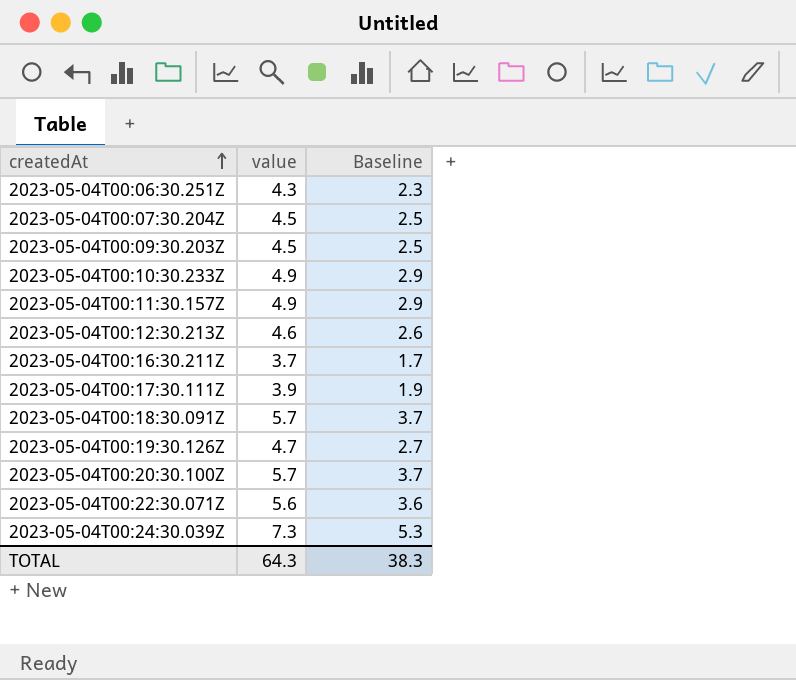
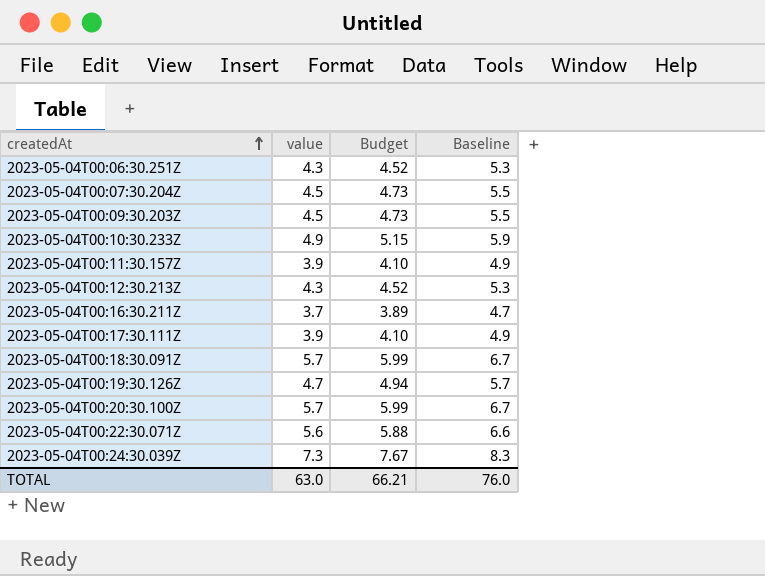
column Budget | formula: none -> [value] * 1.05
column Baseline | formula: [value] - 2 -> [value] + 1
2023-05-04T00:11:30.157Z | value: 4.9 -> 3.9
2023-05-04T00:12:30.213Z | value: 4.6 -> 4.3
TOTAL | value: 64.3 -> 63.0
TOTAL | Baseline: 38.3 -> 76.0

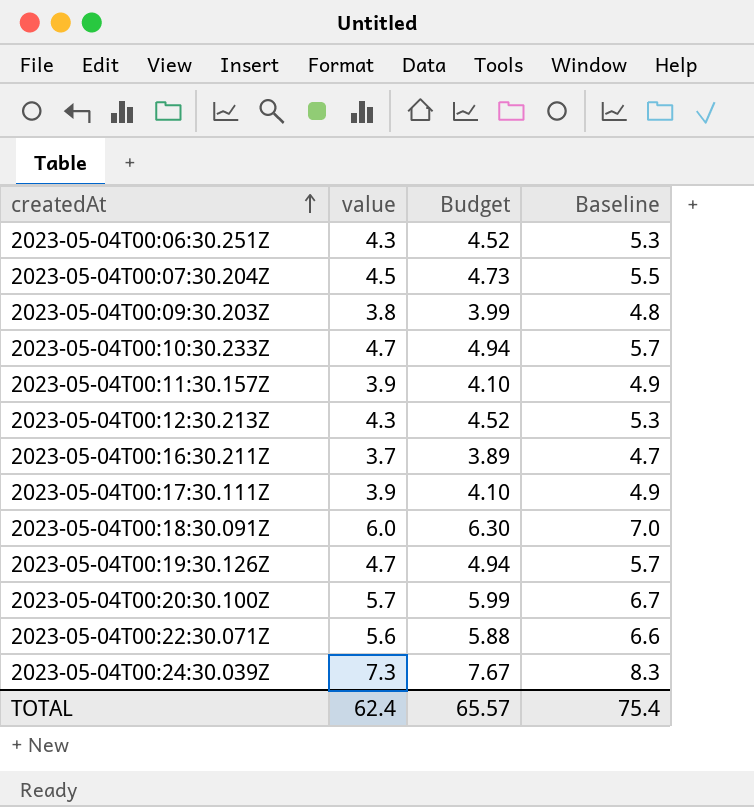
2023-05-04T00:09:30.203Z | value: 4.5 -> 3.8
2023-05-04T00:09:30.203Z | Budget: 4.73 -> 3.99
2023-05-04T00:09:30.203Z | Baseline: 5.5 -> 4.8
2023-05-04T00:10:30.233Z | value: 4.9 -> 4.7
2023-05-04T00:10:30.233Z | Budget: 5.15 -> 4.94
2023-05-04T00:10:30.233Z | Baseline: 5.9 -> 5.7
2023-05-04T00:18:30.091Z | value: 5.7 -> 6.0
2023-05-04T00:18:30.091Z | Budget: 5.99 -> 6.30
2023-05-04T00:18:30.091Z | Baseline: 6.7 -> 7.0
TOTAL | value: 63.0 -> 62.4
TOTAL | Budget: 66.21 -> 65.57
TOTAL | Baseline: 76.0 -> 75.4

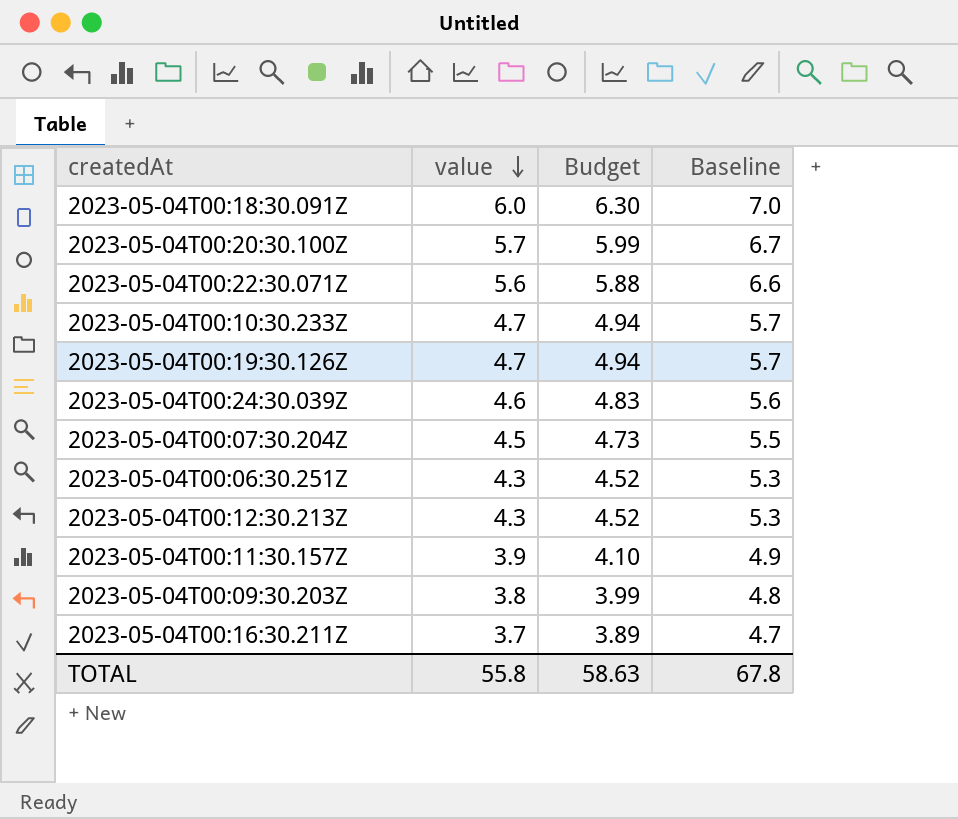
row order: createdAt ascending -> value descending
row 2023-05-04T00:17:30.111Z: 3.9 | 4.10 | 4.9 -> none
2023-05-04T00:24:30.039Z | value: 7.3 -> 4.6
2023-05-04T00:24:30.039Z | Budget: 7.67 -> 4.83
2023-05-04T00:24:30.039Z | Baseline: 8.3 -> 5.6
TOTAL | value: 62.4 -> 55.8
TOTAL | Budget: 65.57 -> 58.63
TOTAL | Baseline: 75.4 -> 67.8

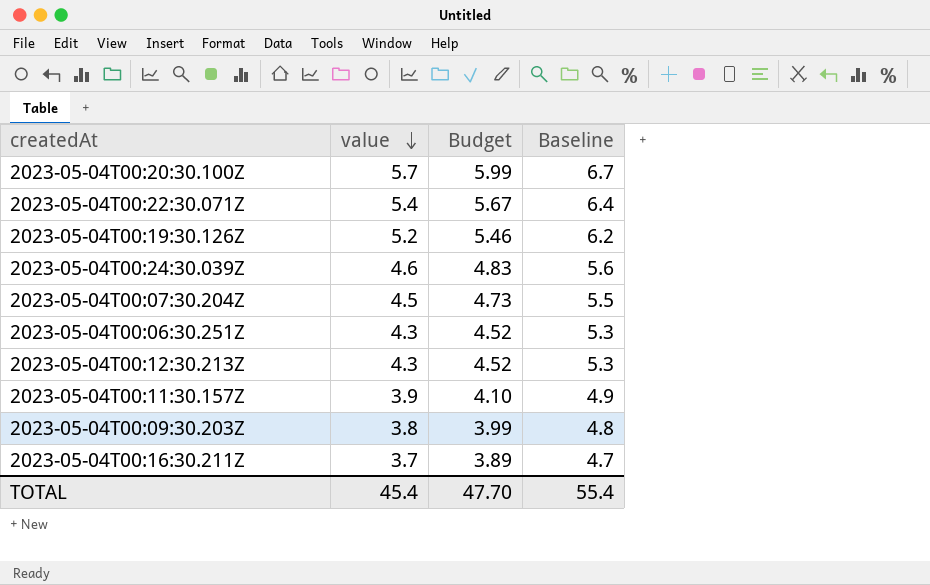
row 2023-05-04T00:18:30.091Z: 6.0 | 6.30 | 7.0 -> none
row 2023-05-04T00:10:30.233Z: 4.7 | 4.94 | 5.7 -> none
2023-05-04T00:22:30.071Z | value: 5.6 -> 5.4
2023-05-04T00:22:30.071Z | Budget: 5.88 -> 5.67
2023-05-04T00:22:30.071Z | Baseline: 6.6 -> 6.4
2023-05-04T00:19:30.126Z | value: 4.7 -> 5.2
2023-05-04T00:19:30.126Z | Budget: 4.94 -> 5.46
2023-05-04T00:19:30.126Z | Baseline: 5.7 -> 6.2
TOTAL | value: 55.8 -> 45.4
TOTAL | Budget: 58.63 -> 47.70
TOTAL | Baseline: 67.8 -> 55.4

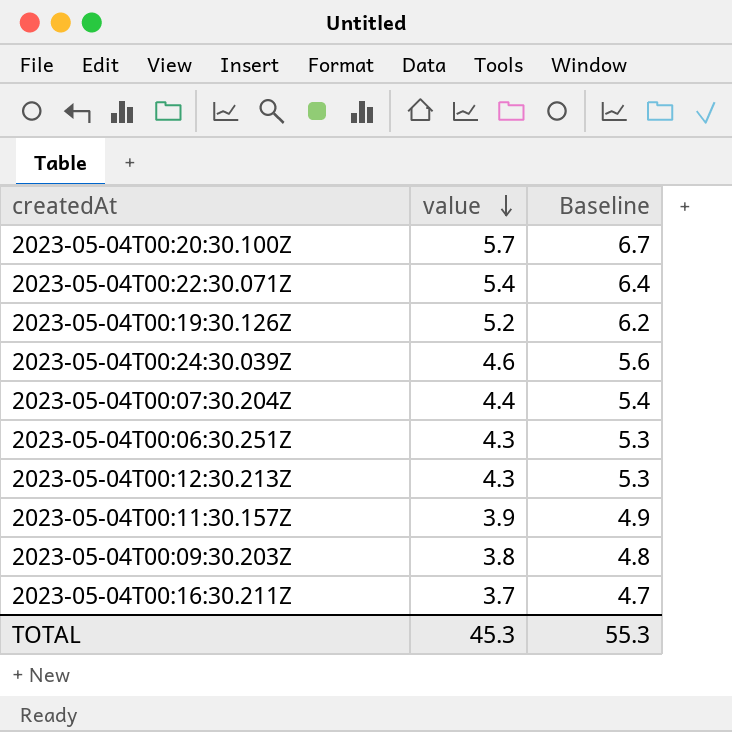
column Budget | formula: [value] * 1.05 -> none
2023-05-04T00:07:30.204Z | value: 4.5 -> 4.4
2023-05-04T00:07:30.204Z | Baseline: 5.5 -> 5.4
TOTAL | value: 45.4 -> 45.3
TOTAL | Baseline: 55.4 -> 55.3

